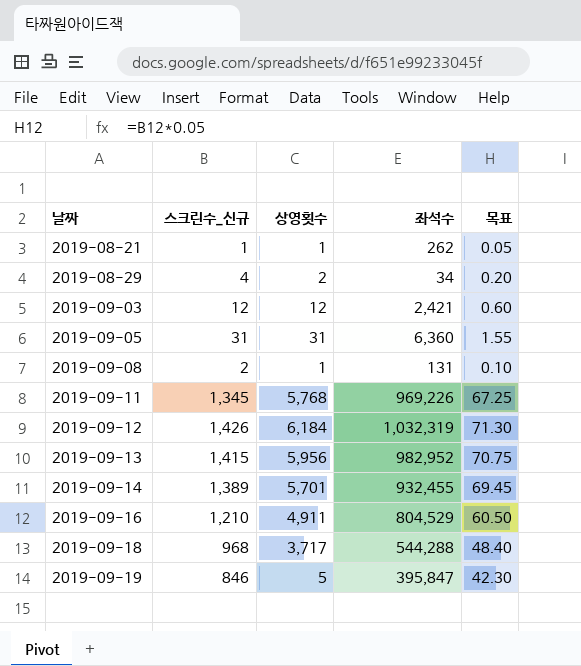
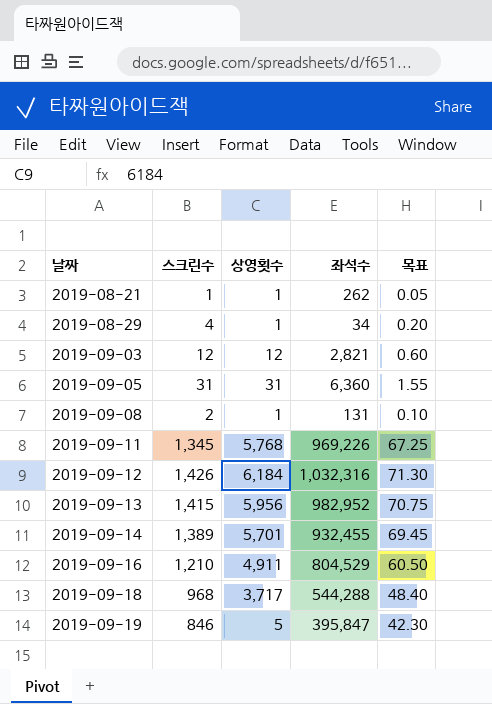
column name: 스크린수_신규 -> 스크린수
2019-08-29 | 상영횟수: 2 -> 1
2019-09-03 | 좌석수: 2,421 -> 2,821
2019-09-12 | 좌석수: 1,032,319 -> 1,032,316

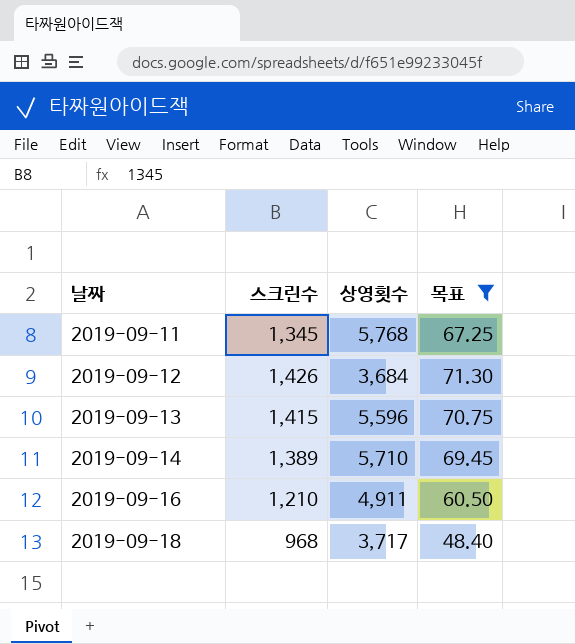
filter: none -> 목표 >= 48.40
column 좌석수 | position: 4 -> none
2019-09-12 | 상영횟수: 6,184 -> 3,684
2019-09-13 | 상영횟수: 5,956 -> 5,596
2019-09-14 | 상영횟수: 5,701 -> 5,710

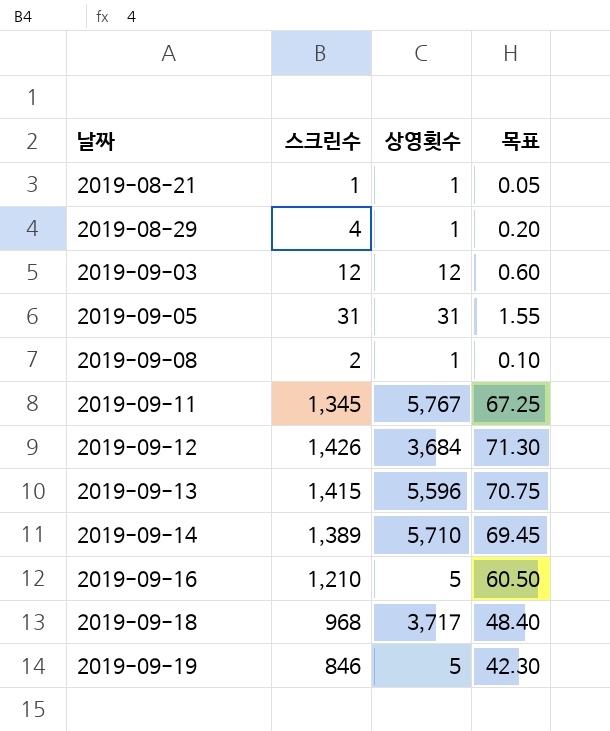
filter: 목표 >= 48.40 -> none
2019-09-11 | 상영횟수: 5,768 -> 5,767
2019-09-16 | 상영횟수: 4,911 -> 5

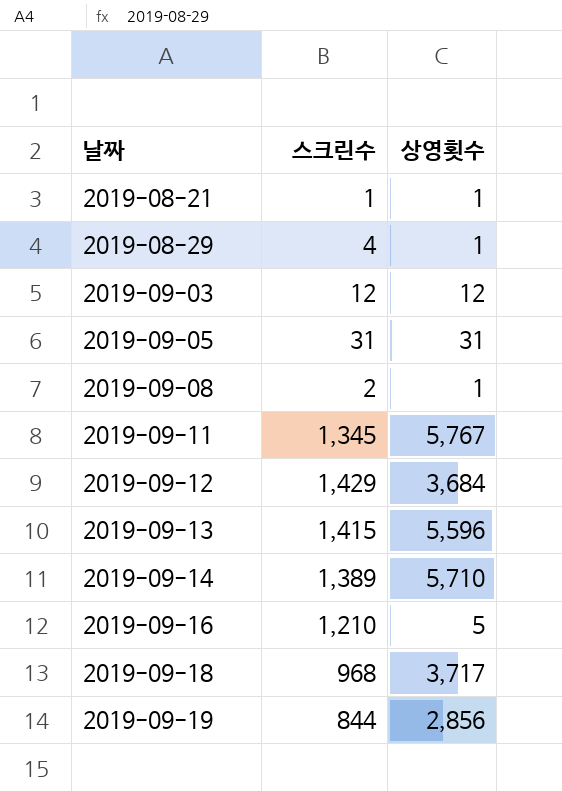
column 목표 | formula: [스크린수] * 0.05 -> none
2019-09-12 | 스크린수: 1,426 -> 1,429
2019-09-19 | 스크린수: 846 -> 844
2019-09-19 | 상영횟수: 5 -> 2,856

